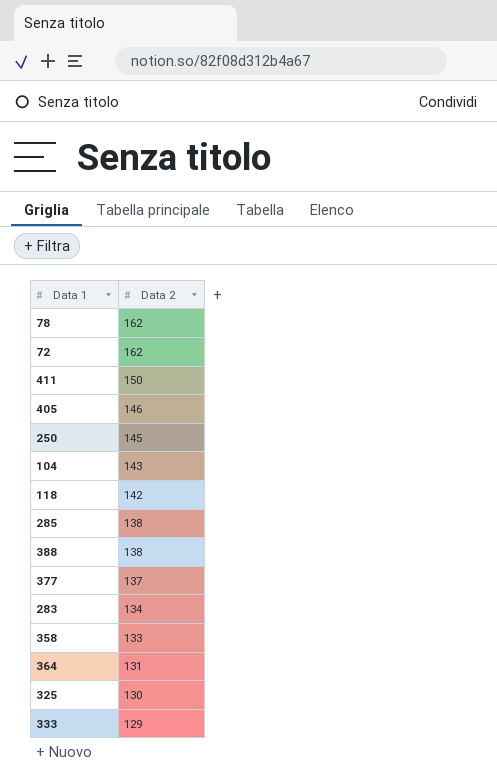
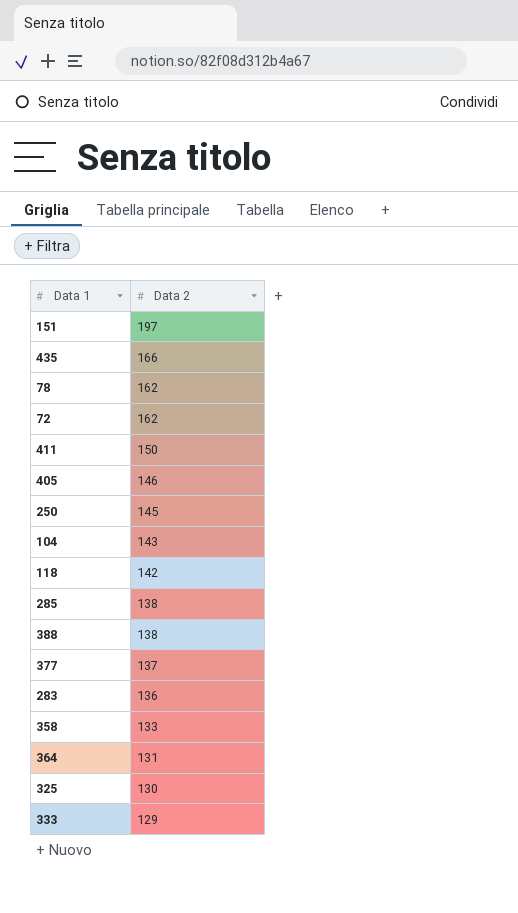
row 151: none -> 197
row 435: none -> 166
283 | Data 2: 134 -> 136

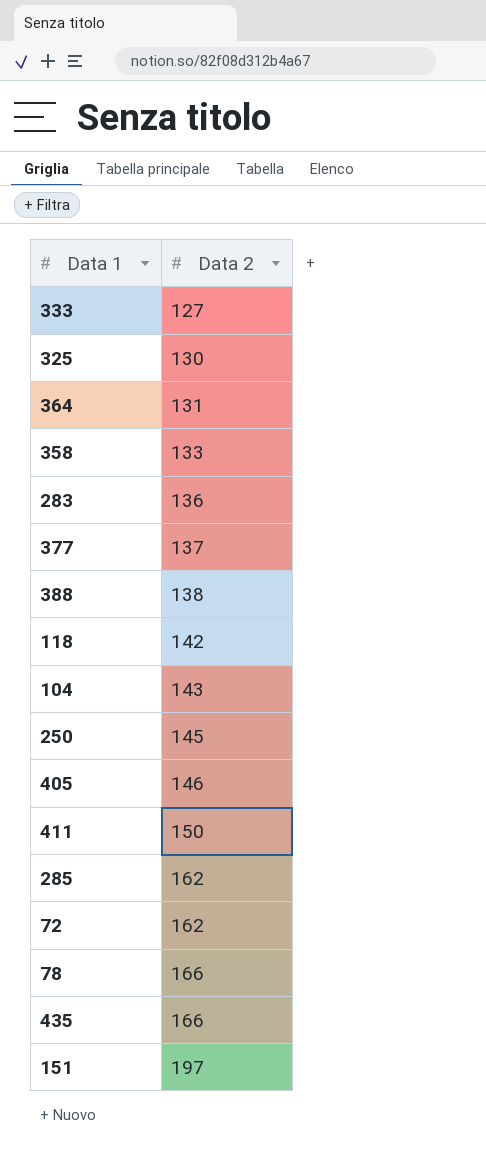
row order: Data 2 descending -> Data 2 ascending
333 | Data 2: 129 -> 127
285 | Data 2: 138 -> 162
78 | Data 2: 162 -> 166

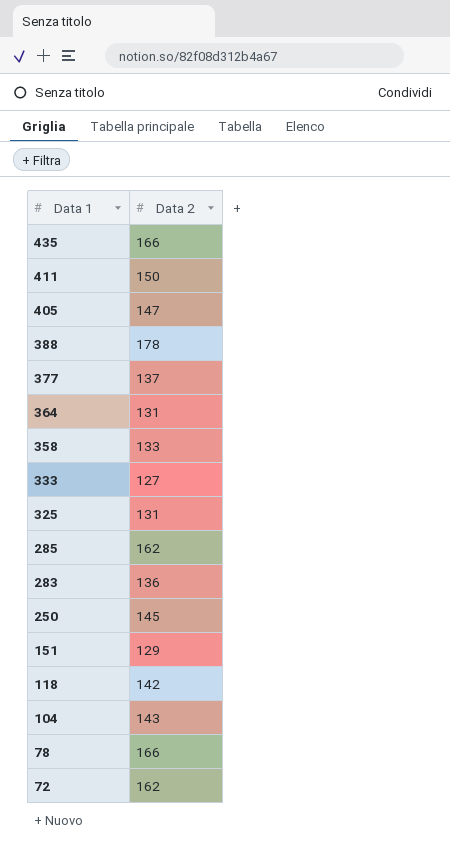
row order: Data 2 ascending -> Data 1 descending
405 | Data 2: 146 -> 147
388 | Data 2: 138 -> 178
325 | Data 2: 130 -> 131
151 | Data 2: 197 -> 129

